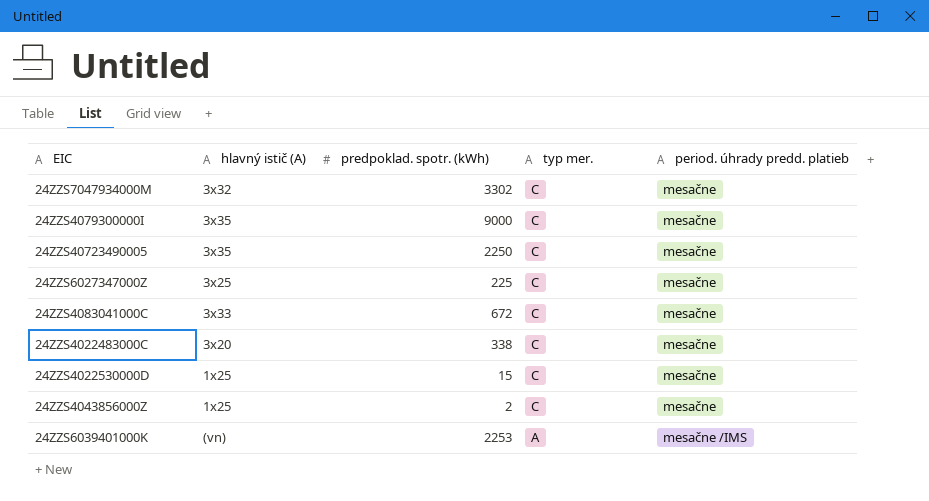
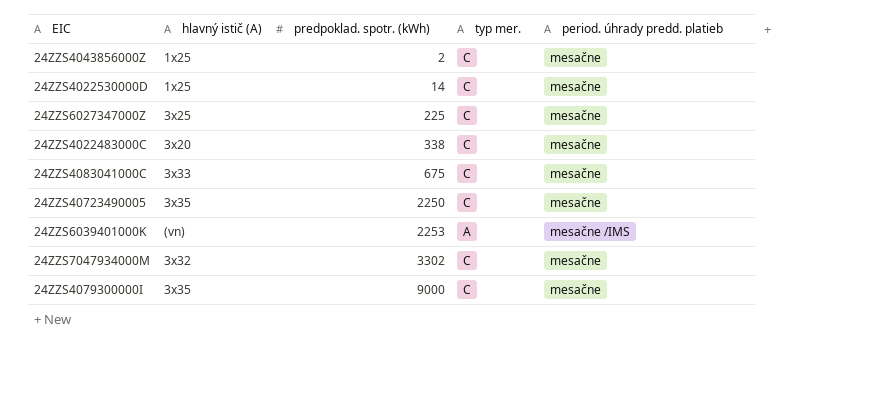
row order: typ mer. descending -> predpoklad. spotr. (kWh) ascending
24ZZS4022530000D | predpoklad. spotr. (kWh): 15 -> 14
24ZZS4083041000C | predpoklad. spotr. (kWh): 672 -> 675

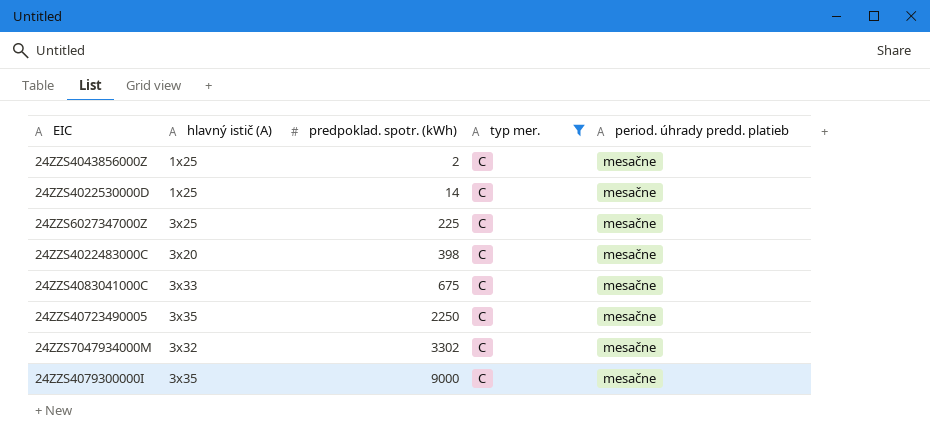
filter: none -> typ mer. = C
24ZZS4022483000C | predpoklad. spotr. (kWh): 338 -> 398

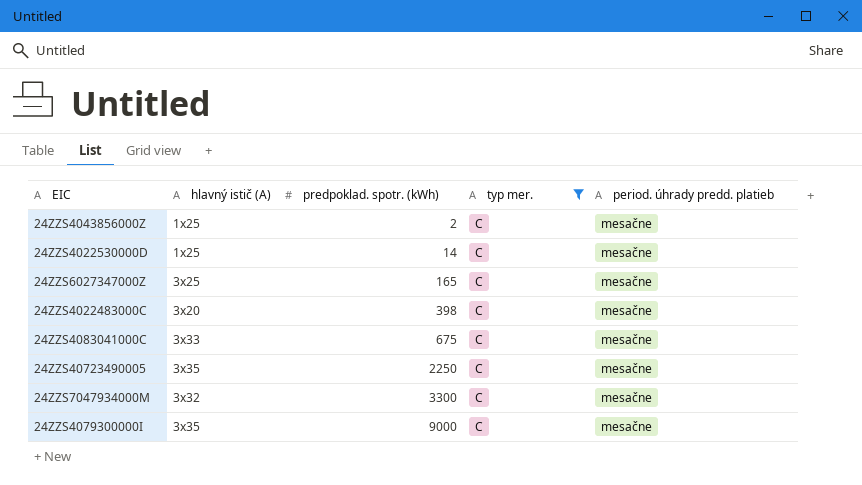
24ZZS6027347000Z | predpoklad. spotr. (kWh): 225 -> 165
24ZZS7047934000M | predpoklad. spotr. (kWh): 3302 -> 3300

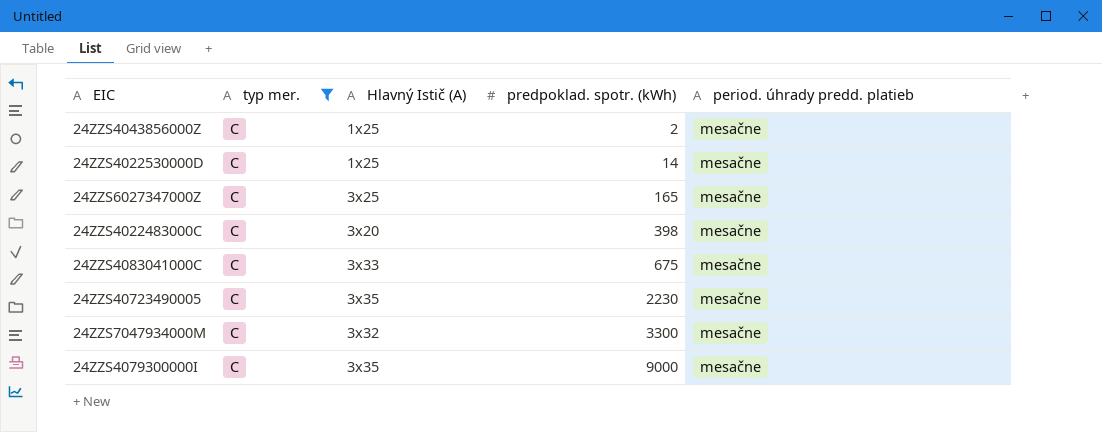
column typ mer. | position: 4 -> 2
column name: hlavný istič (A) -> Hlavný Istič (A)
24ZZS40723490005 | predpoklad. spotr. (kWh): 2250 -> 2230

